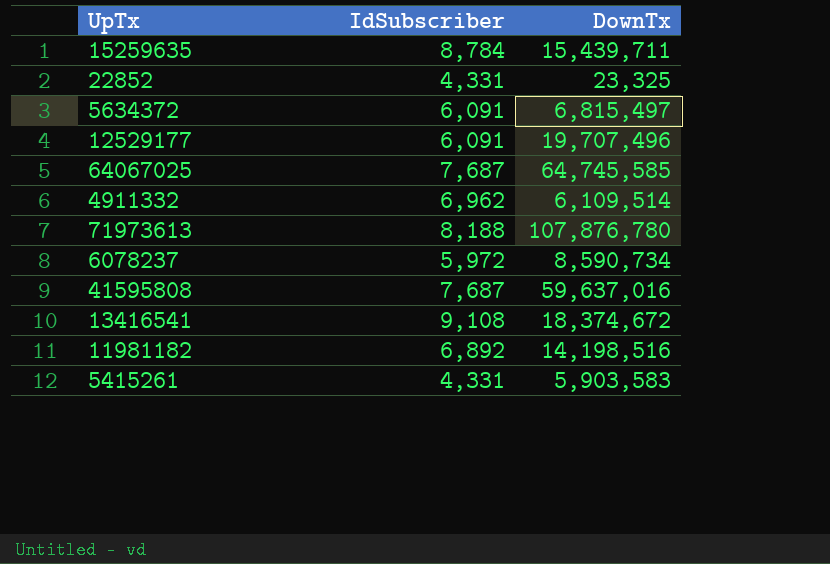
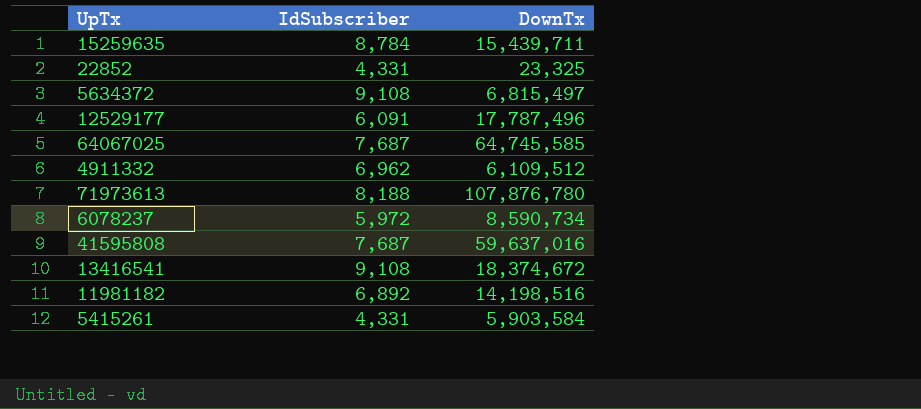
5634372 | IdSubscriber: 6,091 -> 9,108
12529177 | DownTx: 19,707,496 -> 17,787,496
4911332 | DownTx: 6,109,514 -> 6,109,512
5415261 | DownTx: 5,903,583 -> 5,903,584

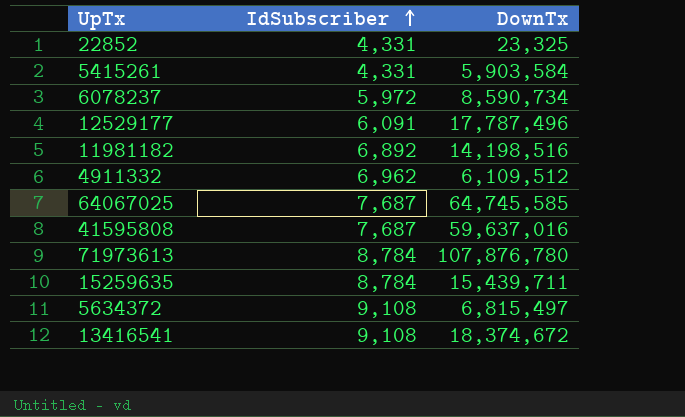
row order: none -> IdSubscriber ascending
71973613 | IdSubscriber: 8,188 -> 8,784

